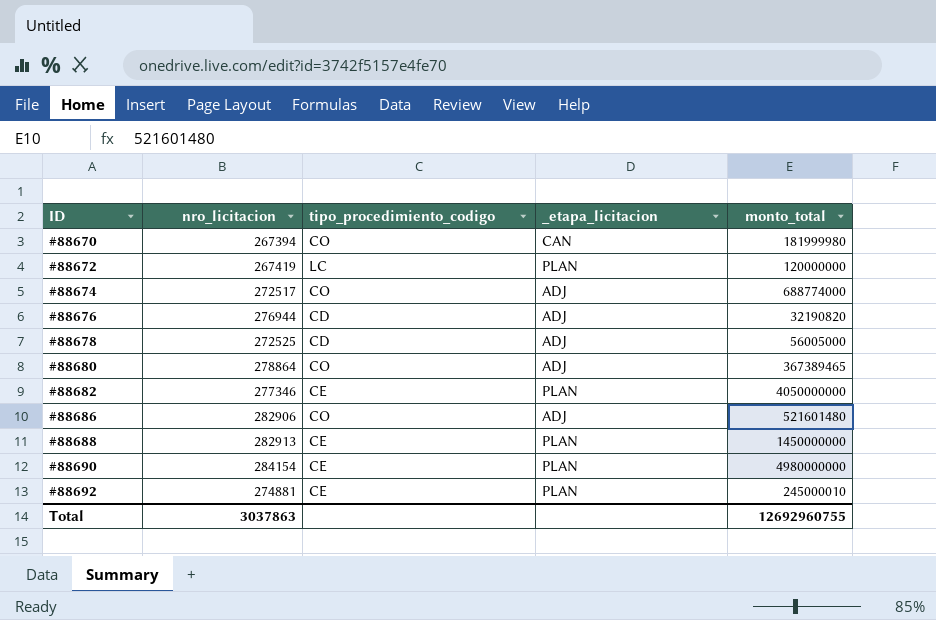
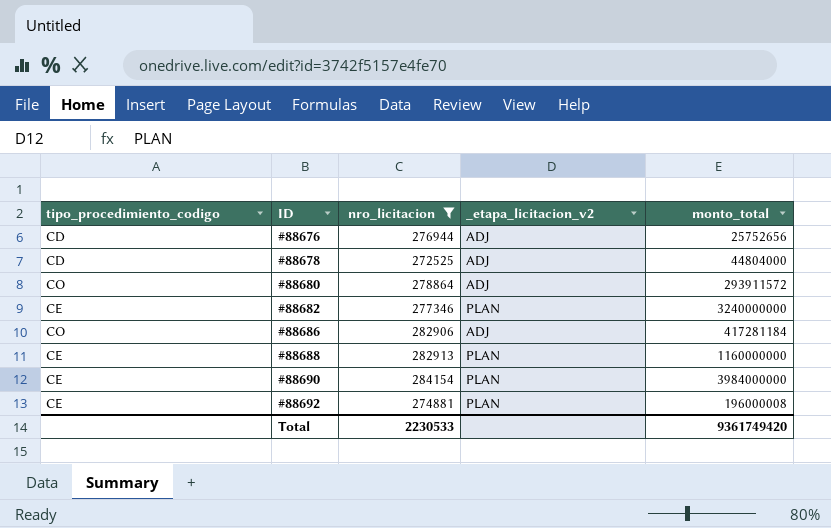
filter: none -> nro_licitacion >= 272525
column tipo_procedimiento_codigo | position: 3 -> 1
column name: _etapa_licitacion -> _etapa_licitacion_v2
#88676 | monto_total: 32190820 -> 25752656
#88678 | monto_total: 56005000 -> 44804000
#88680 | monto_total: 367389465 -> 293911572
#88682 | monto_total: 4050000000 -> 3240000000
#88686 | monto_total: 521601480 -> 417281184
#88688 | monto_total: 1450000000 -> 1160000000
#88690 | monto_total: 4980000000 -> 3984000000
#88692 | monto_total: 245000010 -> 196000008
Total | nro_licitacion: 3037863 -> 2230533
Total | monto_total: 12692960755 -> 9361749420

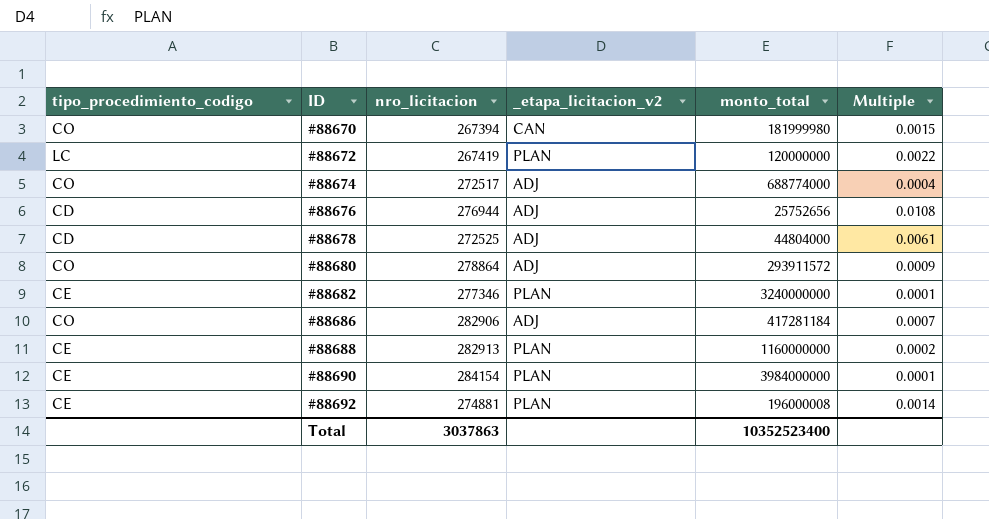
filter: nro_licitacion >= 272525 -> none
column Multiple | formula: none -> [nro_licitacion] / [monto_total]
Total | nro_licitacion: 2230533 -> 3037863
Total | monto_total: 9361749420 -> 10352523400

